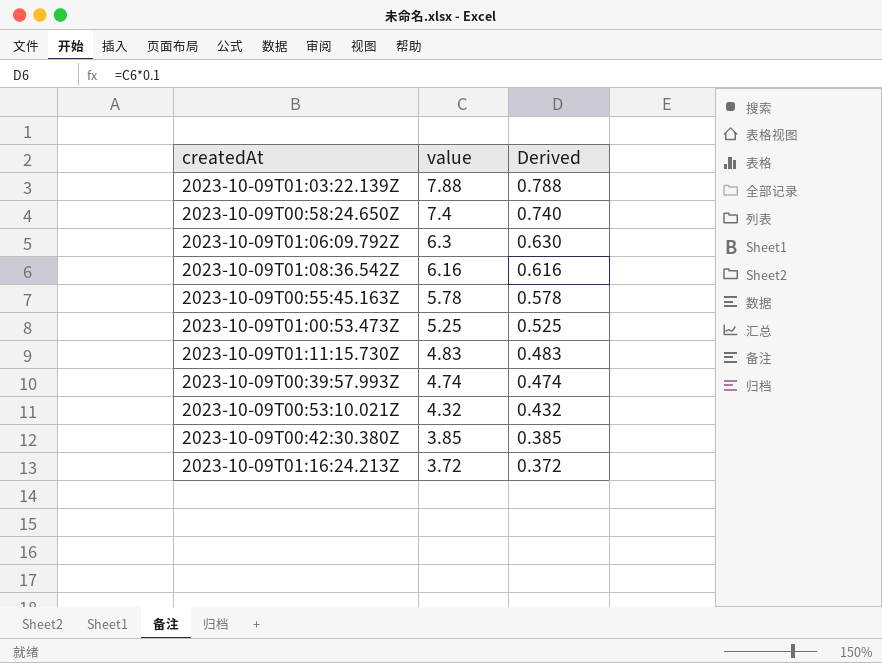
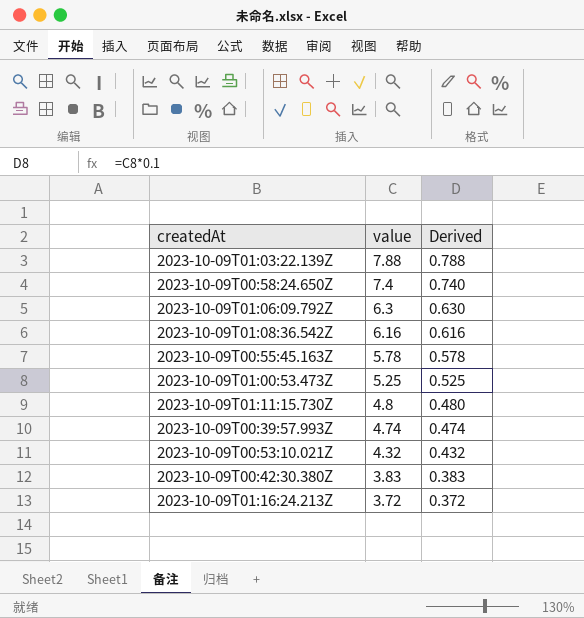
2023-10-09T01:11:15.730Z | value: 4.83 -> 4.8
2023-10-09T01:11:15.730Z | Derived: 0.483 -> 0.480
2023-10-09T00:42:30.380Z | value: 3.85 -> 3.83
2023-10-09T00:42:30.380Z | Derived: 0.385 -> 0.383

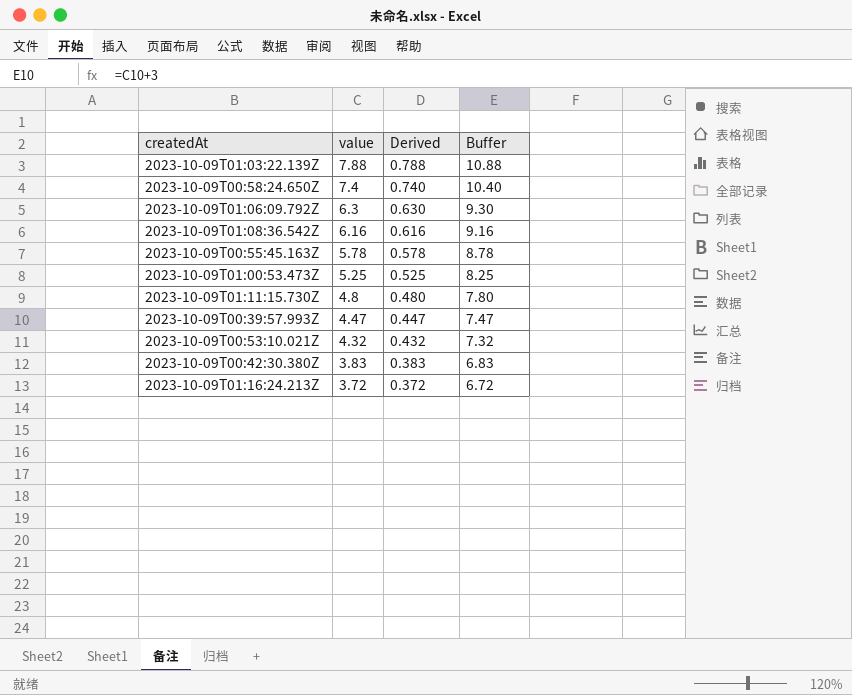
column Buffer | formula: none -> [value] + 3
2023-10-09T00:39:57.993Z | value: 4.74 -> 4.47
2023-10-09T00:39:57.993Z | Derived: 0.474 -> 0.447

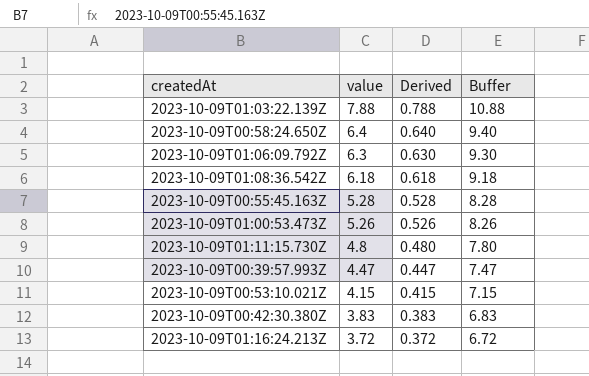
2023-10-09T00:58:24.650Z | value: 7.4 -> 6.4
2023-10-09T00:58:24.650Z | Derived: 0.740 -> 0.640
2023-10-09T00:58:24.650Z | Buffer: 10.40 -> 9.40
2023-10-09T01:08:36.542Z | value: 6.16 -> 6.18
2023-10-09T01:08:36.542Z | Derived: 0.616 -> 0.618
2023-10-09T01:08:36.542Z | Buffer: 9.16 -> 9.18
2023-10-09T00:55:45.163Z | value: 5.78 -> 5.28
2023-10-09T00:55:45.163Z | Derived: 0.578 -> 0.528
2023-10-09T00:55:45.163Z | Buffer: 8.78 -> 8.28
2023-10-09T01:00:53.473Z | value: 5.25 -> 5.26
2023-10-09T01:00:53.473Z | Derived: 0.525 -> 0.526
2023-10-09T01:00:53.473Z | Buffer: 8.25 -> 8.26
2023-10-09T00:53:10.021Z | value: 4.32 -> 4.15
2023-10-09T00:53:10.021Z | Derived: 0.432 -> 0.415
2023-10-09T00:53:10.021Z | Buffer: 7.32 -> 7.15

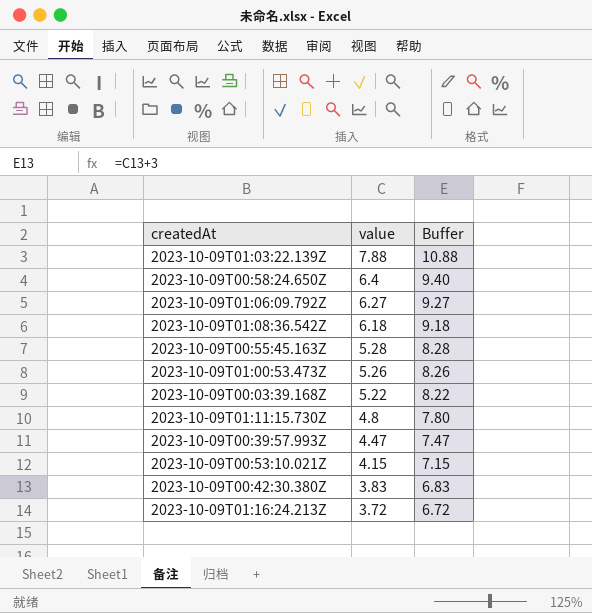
column Derived | formula: [value] * 0.1 -> none
2023-10-09T01:06:09.792Z | value: 6.3 -> 6.27
2023-10-09T01:06:09.792Z | Buffer: 9.30 -> 9.27
row 2023-10-09T00:03:39.168Z: none -> 5.22 | 8.22

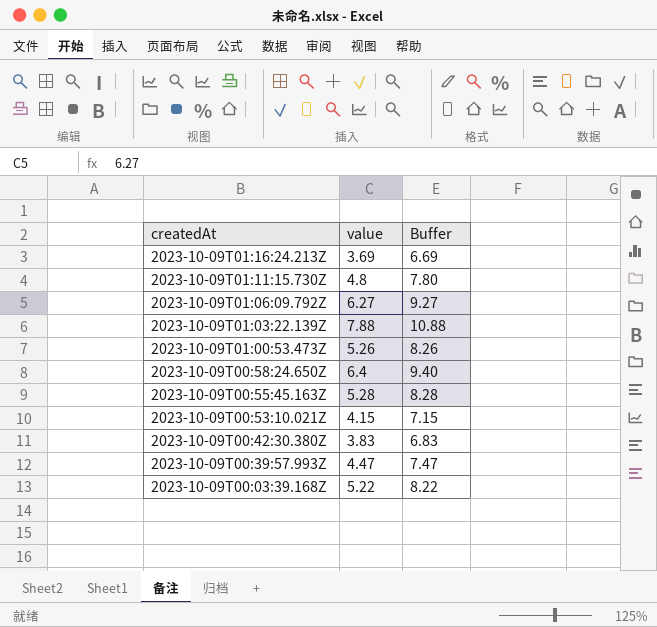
row order: value descending -> createdAt descending
row 2023-10-09T01:08:36.542Z: 6.18 | 9.18 -> none
2023-10-09T01:16:24.213Z | value: 3.72 -> 3.69
2023-10-09T01:16:24.213Z | Buffer: 6.72 -> 6.69

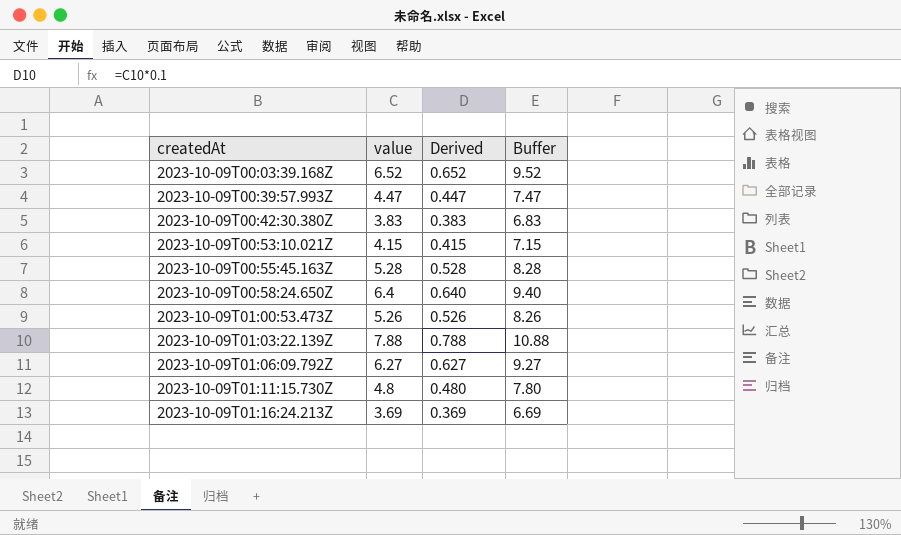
row order: createdAt descending -> createdAt ascending
column Derived | formula: none -> [value] * 0.1
2023-10-09T00:03:39.168Z | value: 5.22 -> 6.52
2023-10-09T00:03:39.168Z | Buffer: 8.22 -> 9.52

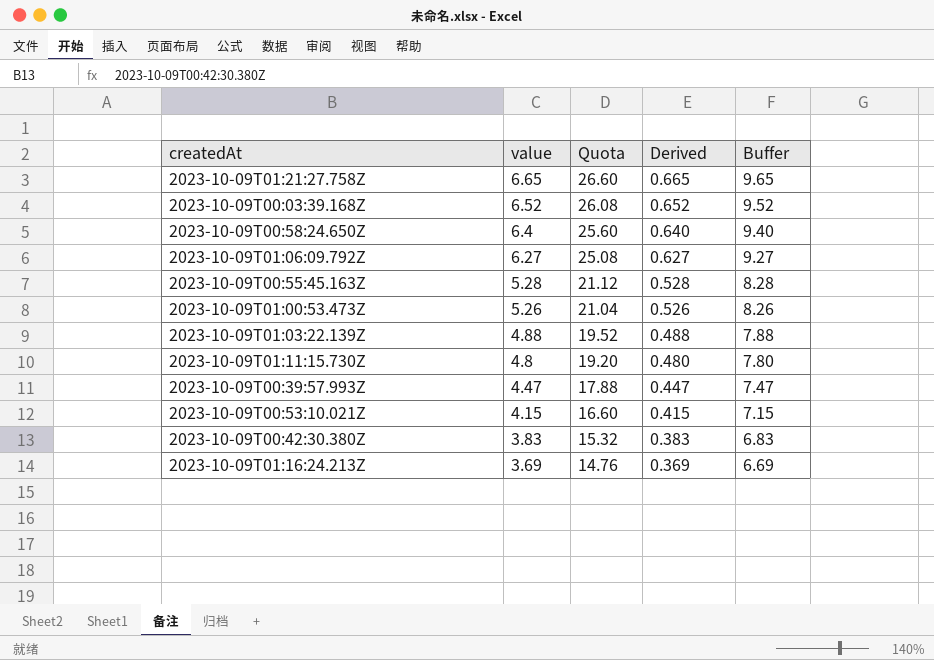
row order: createdAt ascending -> value descending
column Quota | formula: none -> [value] * 4
row 2023-10-09T01:21:27.758Z: none -> 6.65 | 26.60 | 0.665 | 9.65
2023-10-09T01:03:22.139Z | value: 7.88 -> 4.88
2023-10-09T01:03:22.139Z | Derived: 0.788 -> 0.488
2023-10-09T01:03:22.139Z | Buffer: 10.88 -> 7.88

